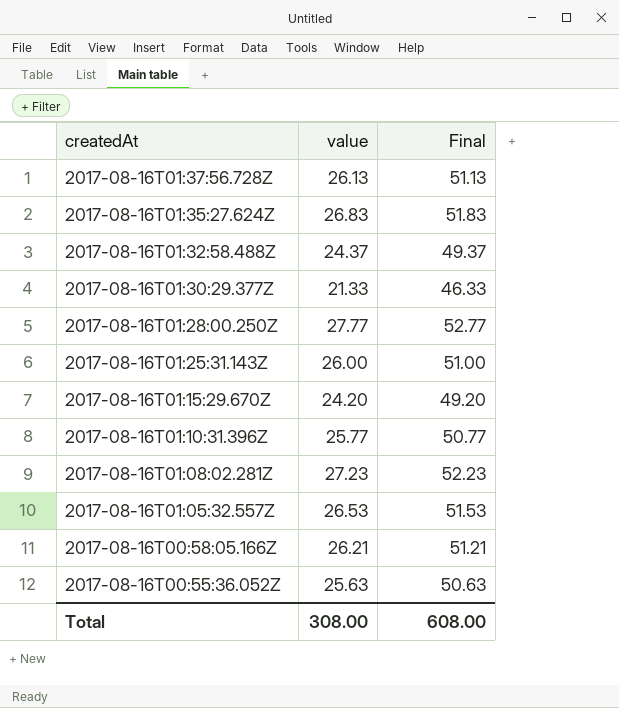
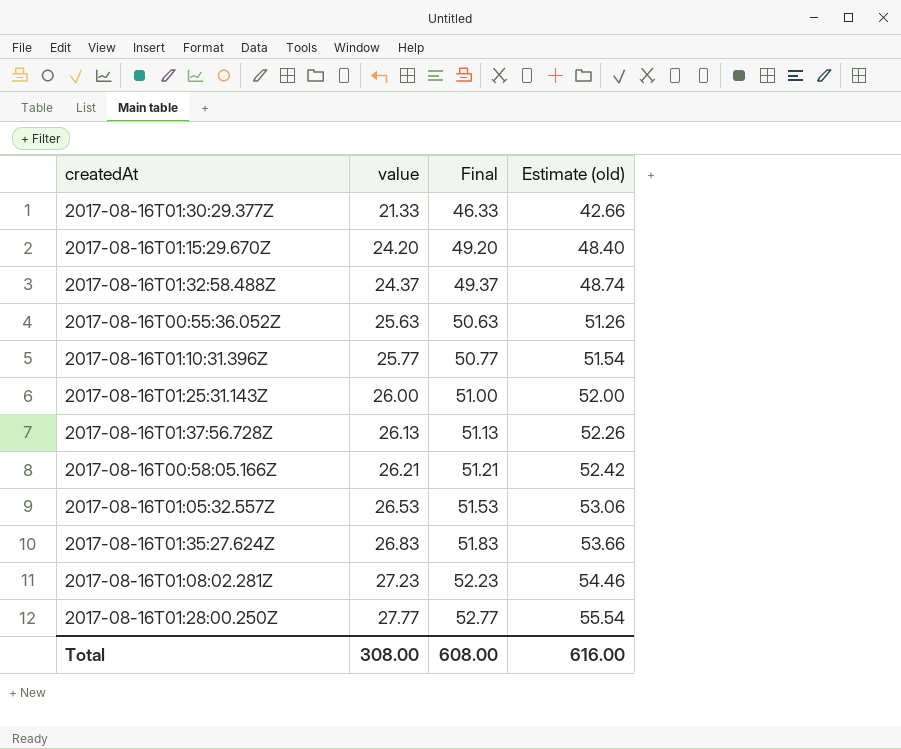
row order: createdAt descending -> value ascending
column Estimate (old) | formula: none -> [value] * 2

